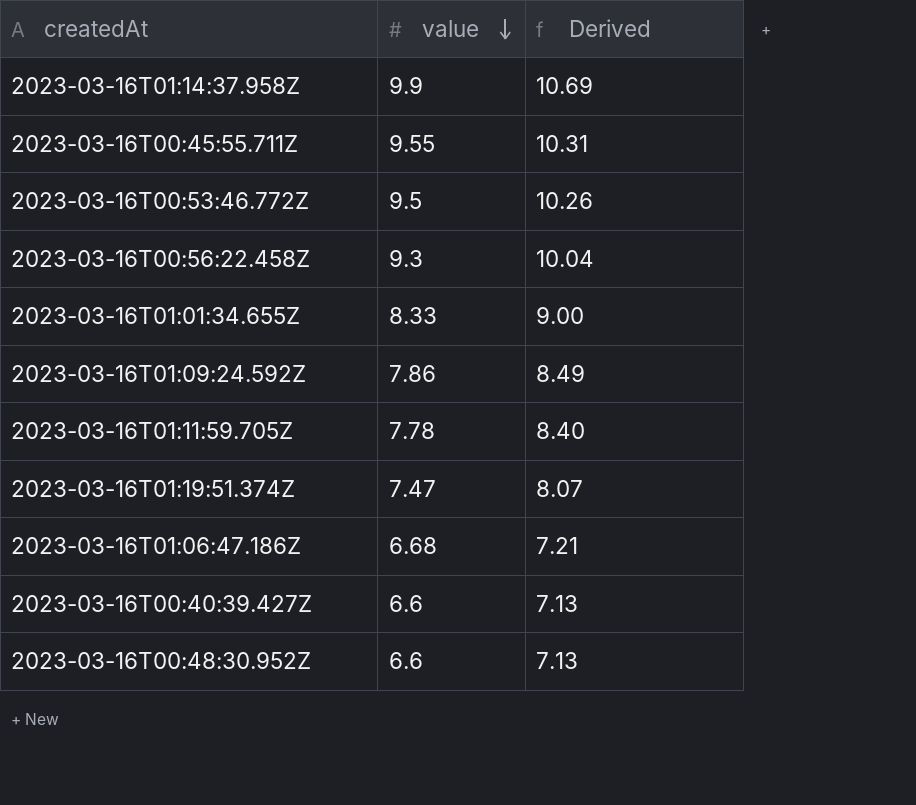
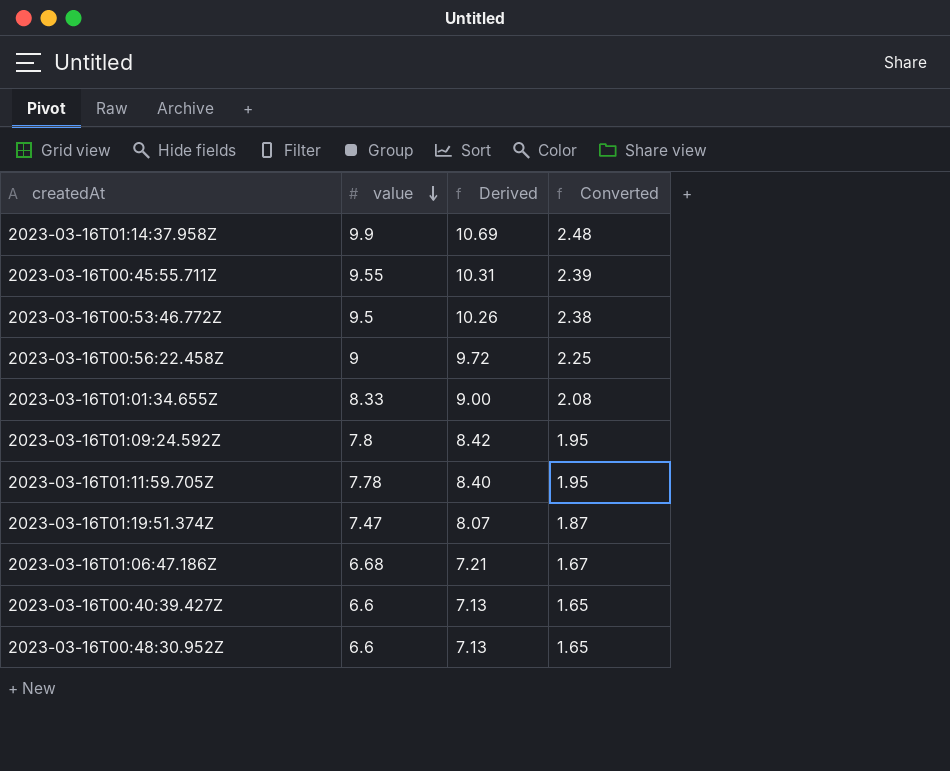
column Converted | formula: none -> [value] * 0.25
2023-03-16T00:56:22.458Z | value: 9.3 -> 9
2023-03-16T00:56:22.458Z | Derived: 10.04 -> 9.72
2023-03-16T01:09:24.592Z | value: 7.86 -> 7.8
2023-03-16T01:09:24.592Z | Derived: 8.49 -> 8.42

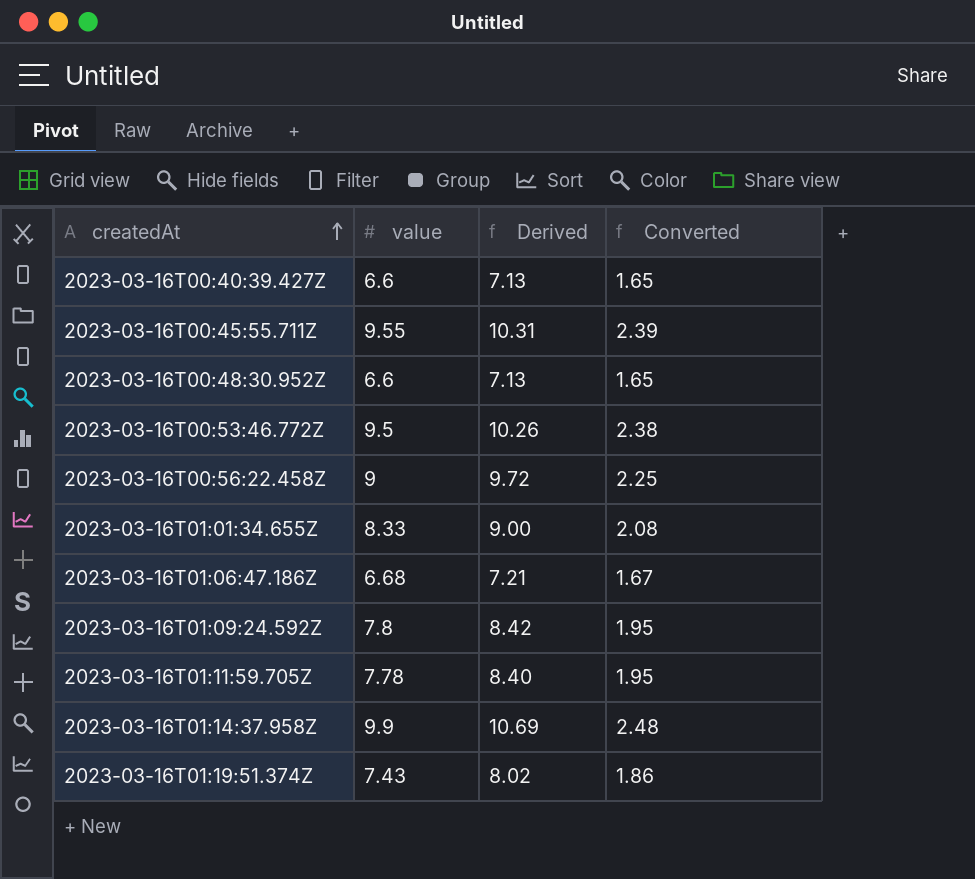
row order: value descending -> createdAt ascending
2023-03-16T01:19:51.374Z | value: 7.47 -> 7.43
2023-03-16T01:19:51.374Z | Derived: 8.07 -> 8.02
2023-03-16T01:19:51.374Z | Converted: 1.87 -> 1.86

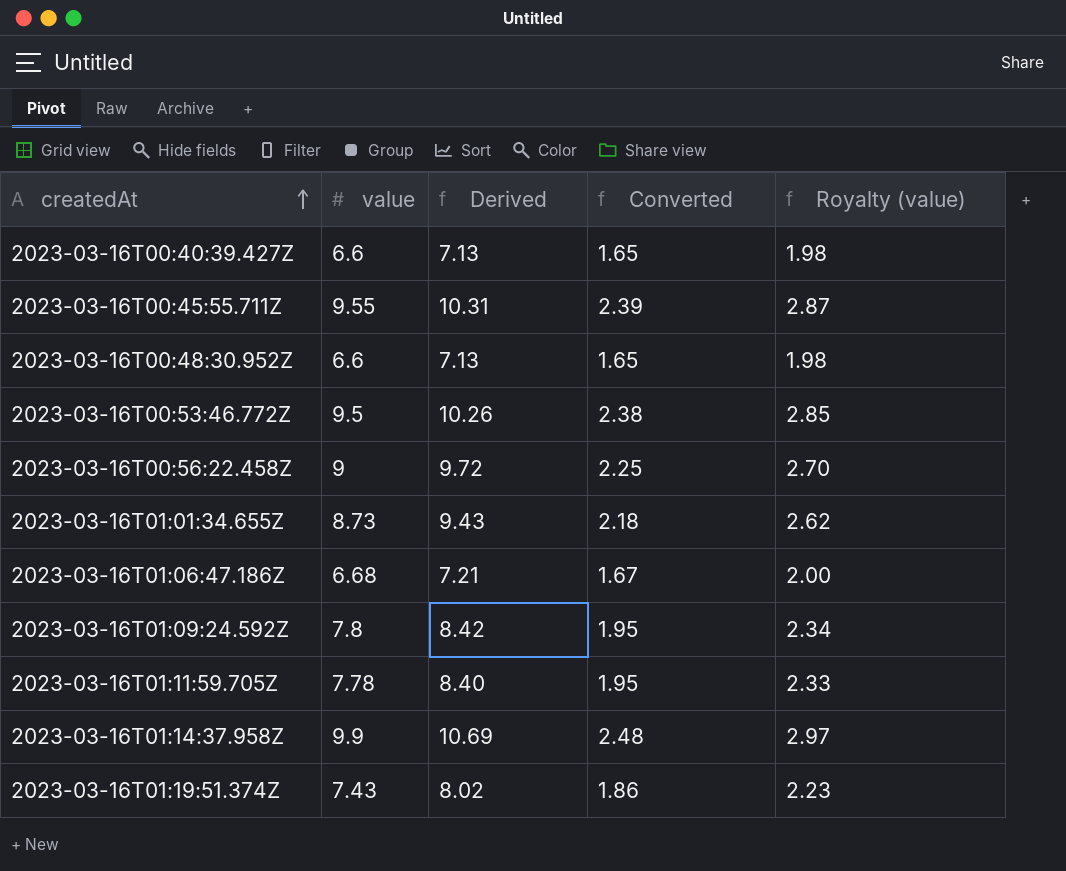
column Royalty (value) | formula: none -> [value] * 0.3
2023-03-16T01:01:34.655Z | value: 8.33 -> 8.73
2023-03-16T01:01:34.655Z | Derived: 9.00 -> 9.43
2023-03-16T01:01:34.655Z | Converted: 2.08 -> 2.18

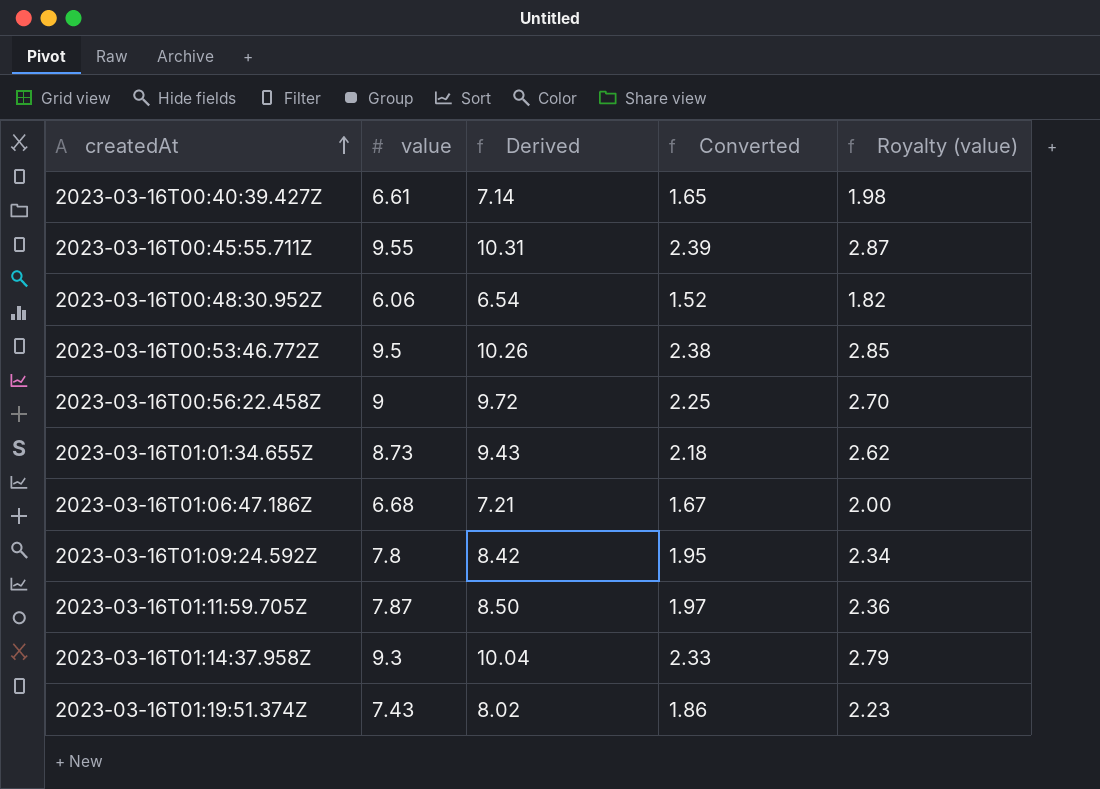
2023-03-16T00:40:39.427Z | value: 6.6 -> 6.61
2023-03-16T00:40:39.427Z | Derived: 7.13 -> 7.14
2023-03-16T00:48:30.952Z | value: 6.6 -> 6.06
2023-03-16T00:48:30.952Z | Derived: 7.13 -> 6.54
2023-03-16T00:48:30.952Z | Converted: 1.65 -> 1.52
2023-03-16T00:48:30.952Z | Royalty (value): 1.98 -> 1.82
2023-03-16T01:11:59.705Z | value: 7.78 -> 7.87
2023-03-16T01:11:59.705Z | Derived: 8.40 -> 8.50
2023-03-16T01:11:59.705Z | Converted: 1.95 -> 1.97
2023-03-16T01:11:59.705Z | Royalty (value): 2.33 -> 2.36
2023-03-16T01:14:37.958Z | value: 9.9 -> 9.3
2023-03-16T01:14:37.958Z | Derived: 10.69 -> 10.04
2023-03-16T01:14:37.958Z | Converted: 2.48 -> 2.33
2023-03-16T01:14:37.958Z | Royalty (value): 2.97 -> 2.79

